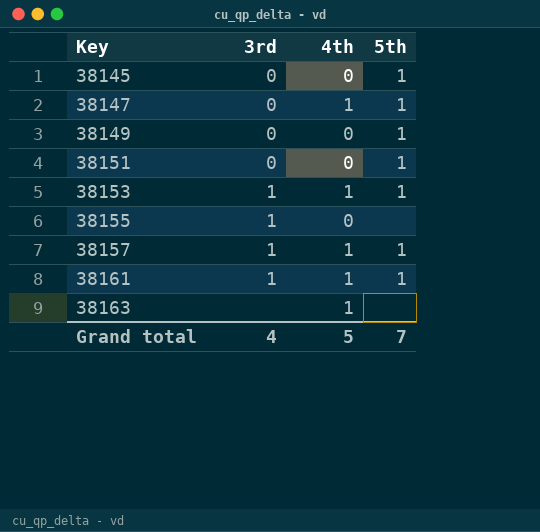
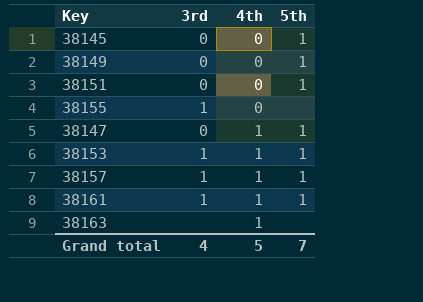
row order: Key ascending -> 4th ascending

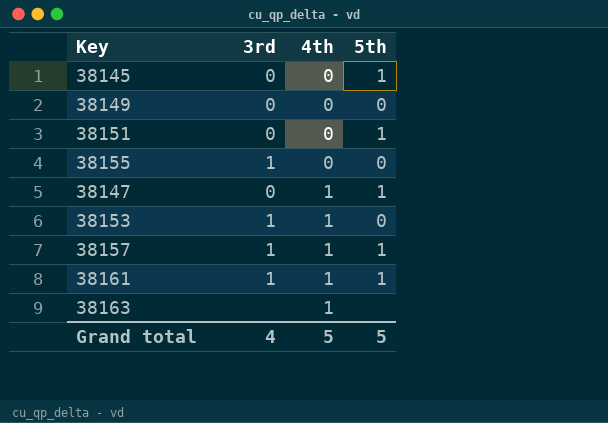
38149 | 5th: 1 -> 0
38155 | 5th: none -> 0
38153 | 5th: 1 -> 0
Grand total | 5th: 7 -> 5

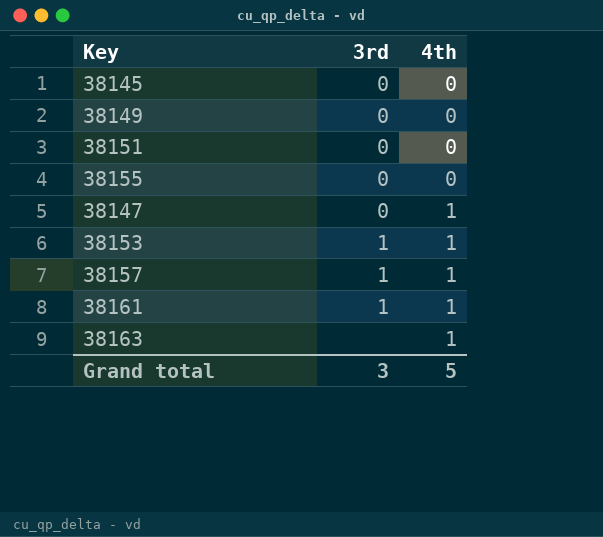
column 5th | position: 4 -> none
38155 | 3rd: 1 -> 0
Grand total | 3rd: 4 -> 3

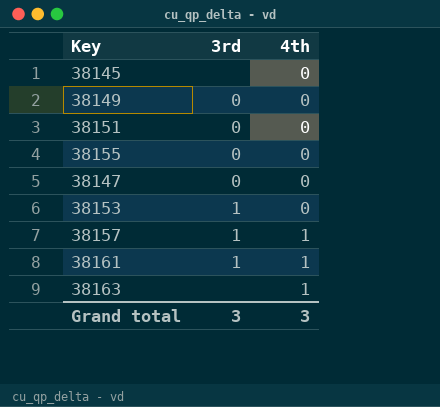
38145 | 3rd: 0 -> none
38147 | 4th: 1 -> 0
38153 | 4th: 1 -> 0
Grand total | 4th: 5 -> 3

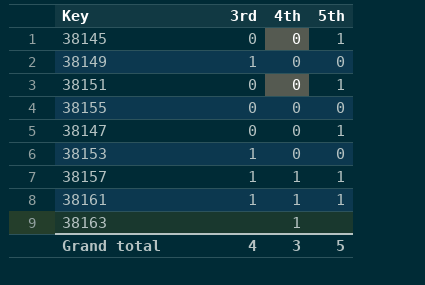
column 5th | position: none -> 4
38145 | 3rd: none -> 0
38149 | 3rd: 0 -> 1
Grand total | 3rd: 3 -> 4

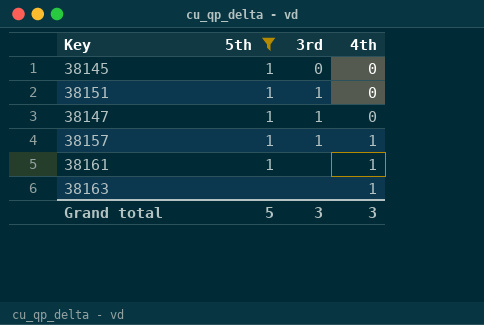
filter: none -> 5th != 0
column 5th | position: 4 -> 2
38151 | 3rd: 0 -> 1
38147 | 3rd: 0 -> 1
38161 | 3rd: 1 -> none
Grand total | 3rd: 4 -> 3

